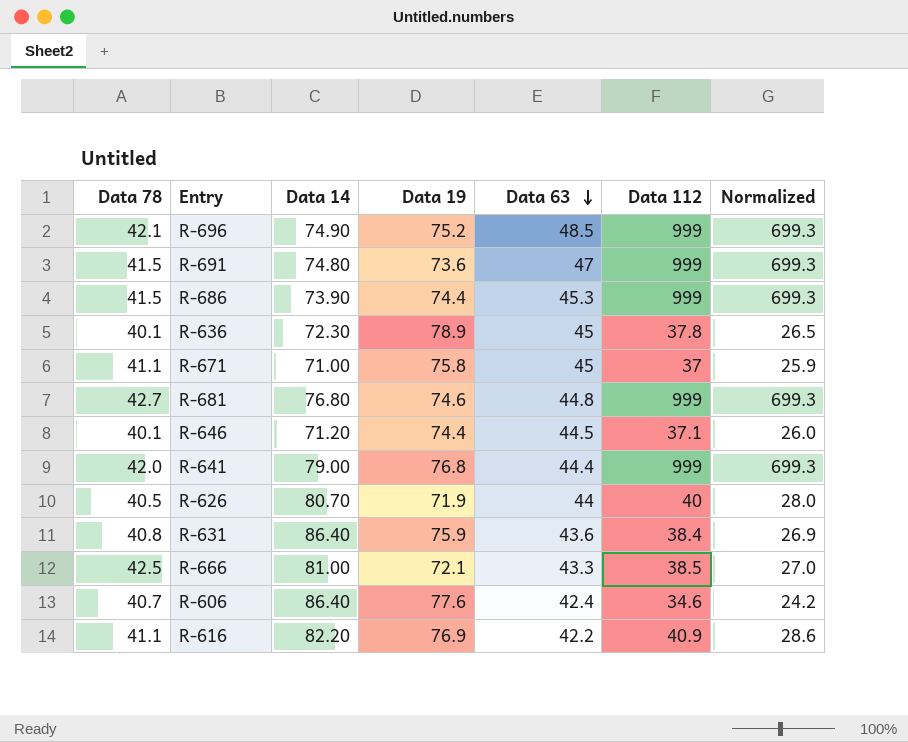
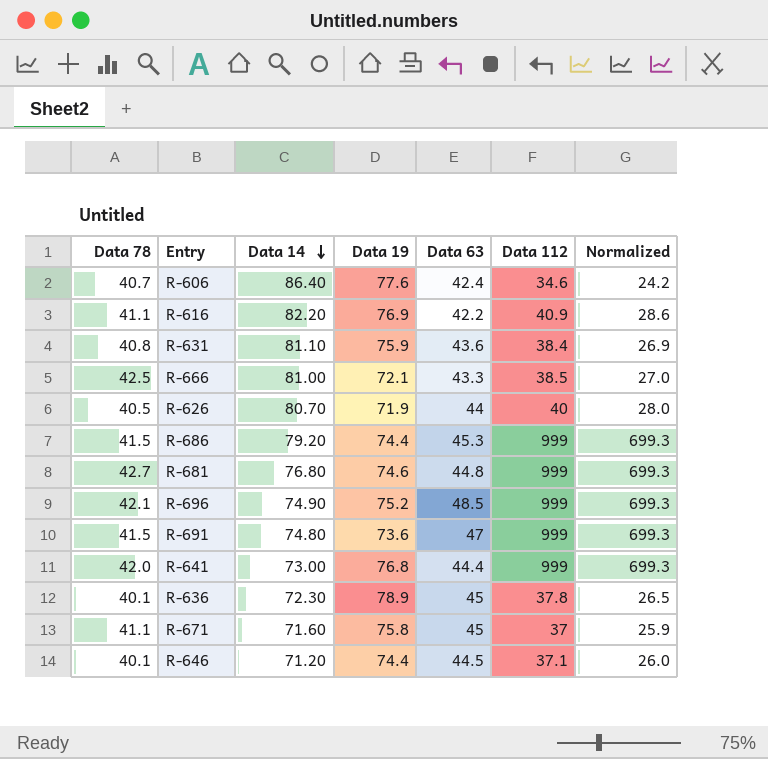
row order: Data 63 descending -> Data 14 descending
R-631 | Data 14: 86.40 -> 81.10
R-686 | Data 14: 73.90 -> 79.20
R-641 | Data 14: 79.00 -> 73.00
R-671 | Data 14: 71.00 -> 71.60

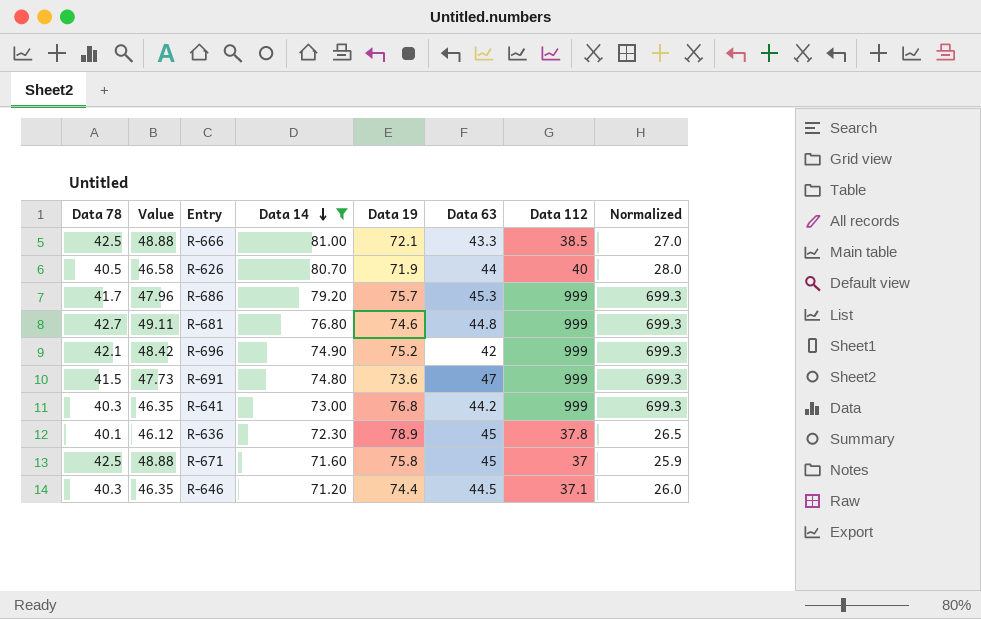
filter: none -> Data 14 <= 81.00
column Value | formula: none -> [Data 78] * 1.15
R-686 | Data 78: 41.5 -> 41.7
R-686 | Data 19: 74.4 -> 75.7
R-696 | Data 63: 48.5 -> 42
R-641 | Data 78: 42.0 -> 40.3
R-641 | Data 63: 44.4 -> 44.2
R-671 | Data 78: 41.1 -> 42.5
R-646 | Data 78: 40.1 -> 40.3

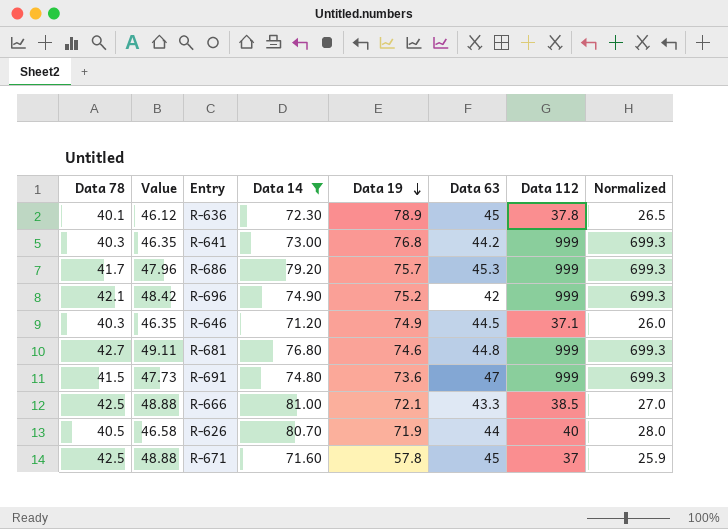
row order: Data 14 descending -> Data 19 descending
R-646 | Data 19: 74.4 -> 74.9
R-671 | Data 19: 75.8 -> 57.8

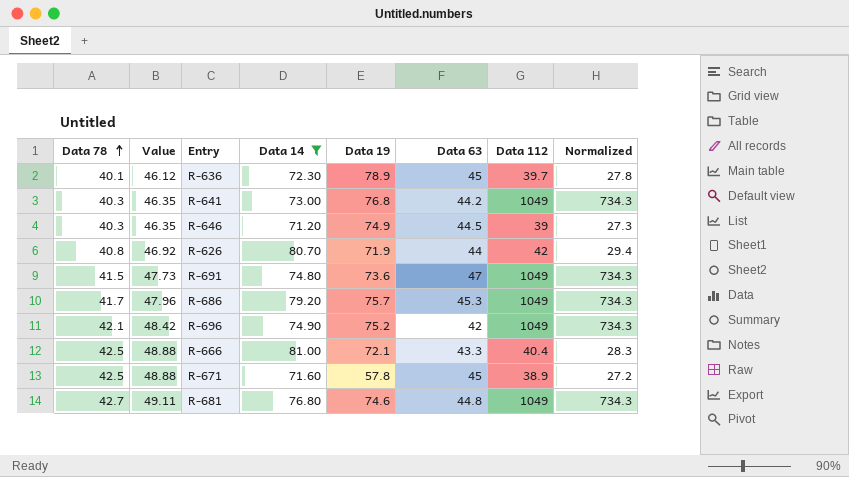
row order: Data 19 descending -> Data 78 ascending
R-636 | Data 112: 37.8 -> 39.7
R-636 | Normalized: 26.5 -> 27.8
R-641 | Data 112: 999 -> 1049
R-641 | Normalized: 699.3 -> 734.3
R-646 | Data 112: 37.1 -> 39
R-646 | Normalized: 26.0 -> 27.3
R-626 | Data 78: 40.5 -> 40.8
R-626 | Value: 46.58 -> 46.92
R-626 | Data 112: 40 -> 42
R-626 | Normalized: 28.0 -> 29.4
R-691 | Data 112: 999 -> 1049
R-691 | Normalized: 699.3 -> 734.3
R-686 | Data 112: 999 -> 1049
R-686 | Normalized: 699.3 -> 734.3
R-696 | Data 112: 999 -> 1049
R-696 | Normalized: 699.3 -> 734.3
R-666 | Data 112: 38.5 -> 40.4
R-666 | Normalized: 27.0 -> 28.3
R-671 | Data 112: 37 -> 38.9
R-671 | Normalized: 25.9 -> 27.2
R-681 | Data 112: 999 -> 1049
R-681 | Normalized: 699.3 -> 734.3

